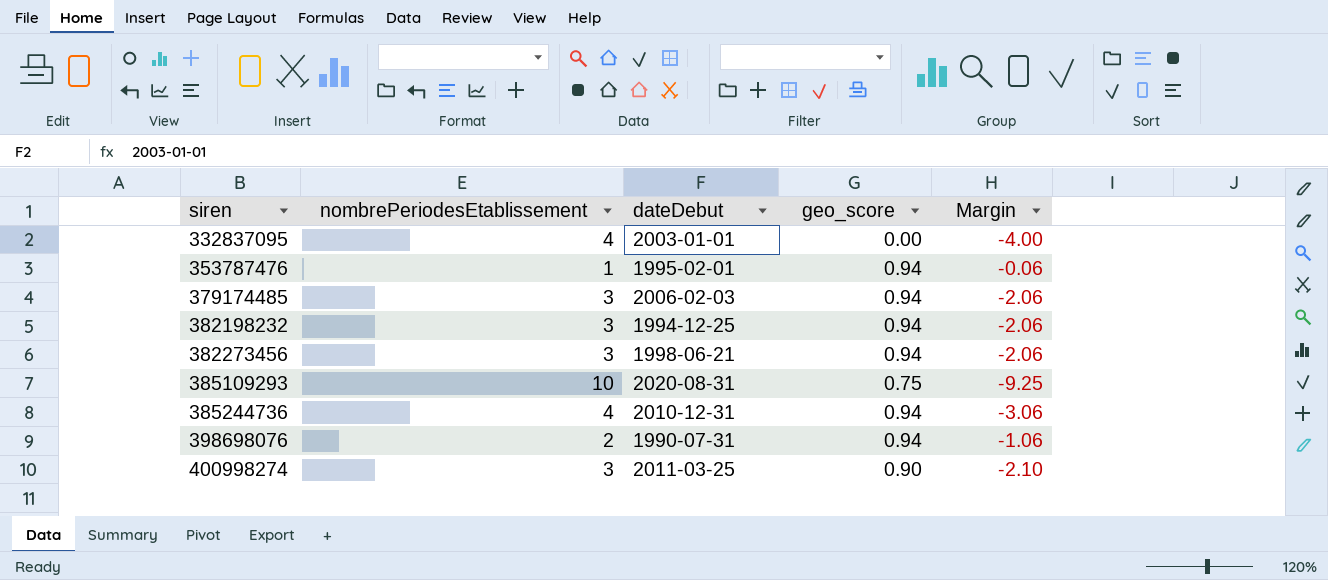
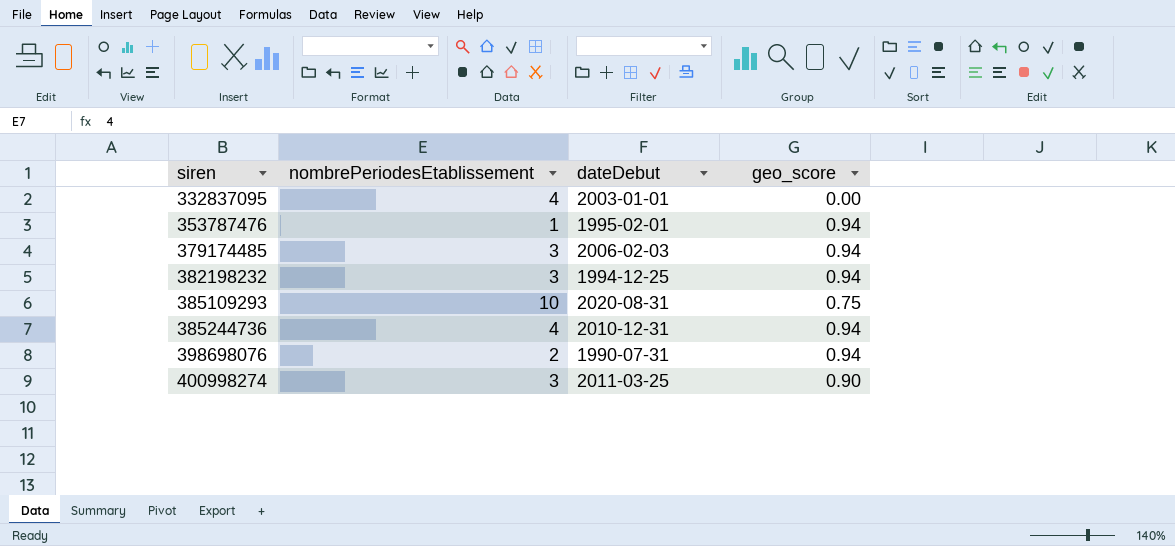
column Margin | formula: [geo_score] - [nombrePeriodesEtablissement] -> none
row 382273456: 3 | 1998-06-21 | 0.94 | -2.06 -> none

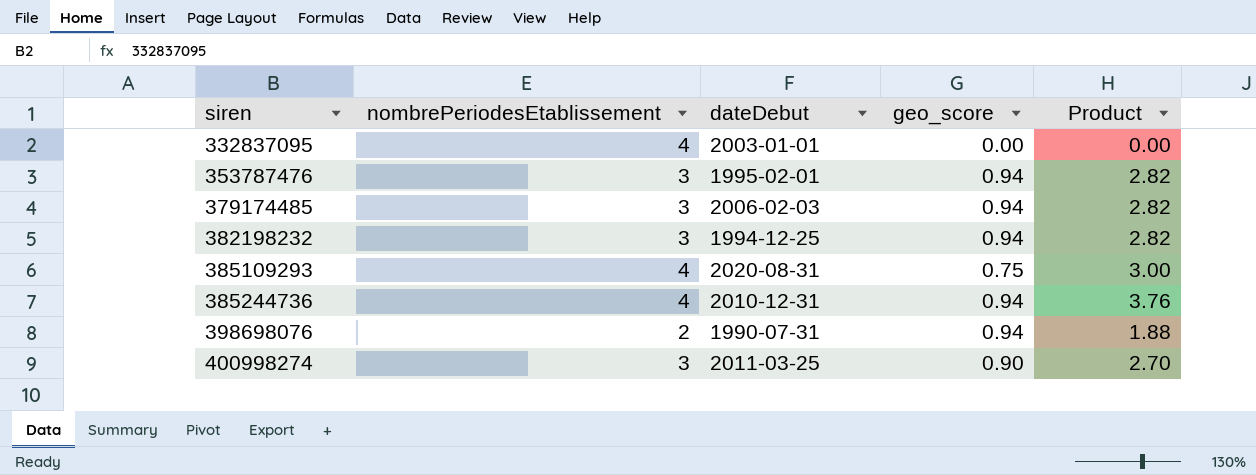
column Product | formula: none -> [nombrePeriodesEtablissement] * [geo_score]
353787476 | nombrePeriodesEtablissement: 1 -> 3
385109293 | nombrePeriodesEtablissement: 10 -> 4

